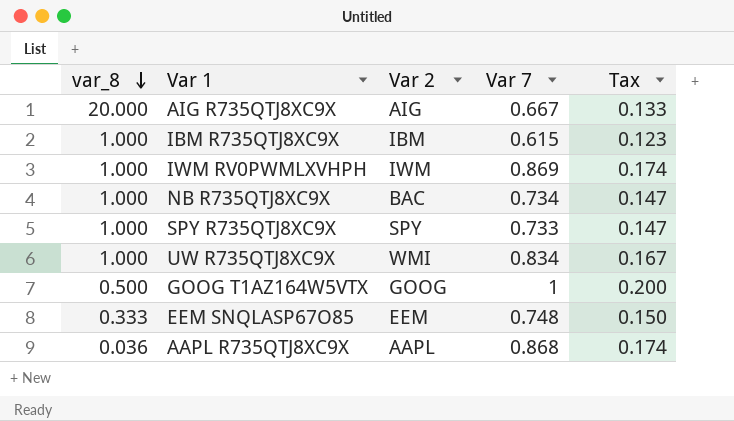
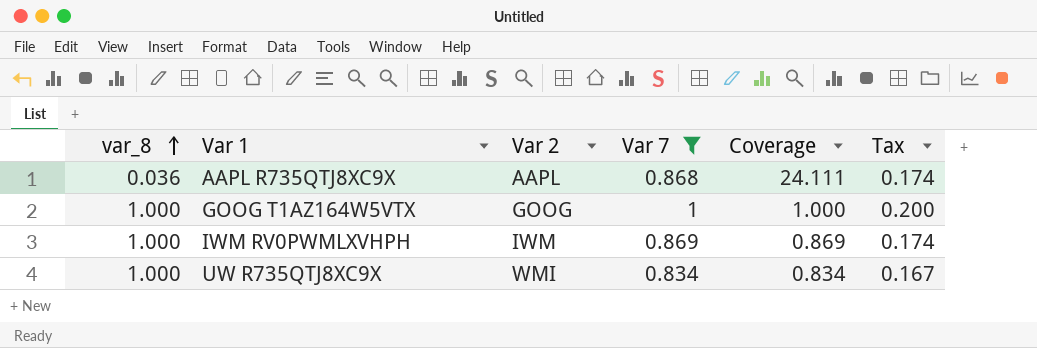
filter: none -> Var 7 >= 0.834
row order: var_8 descending -> var_8 ascending
column Coverage | formula: none -> [Var 7] / [var_8]
GOOG T1AZ164W5VTX | var_8: 0.500 -> 1.000

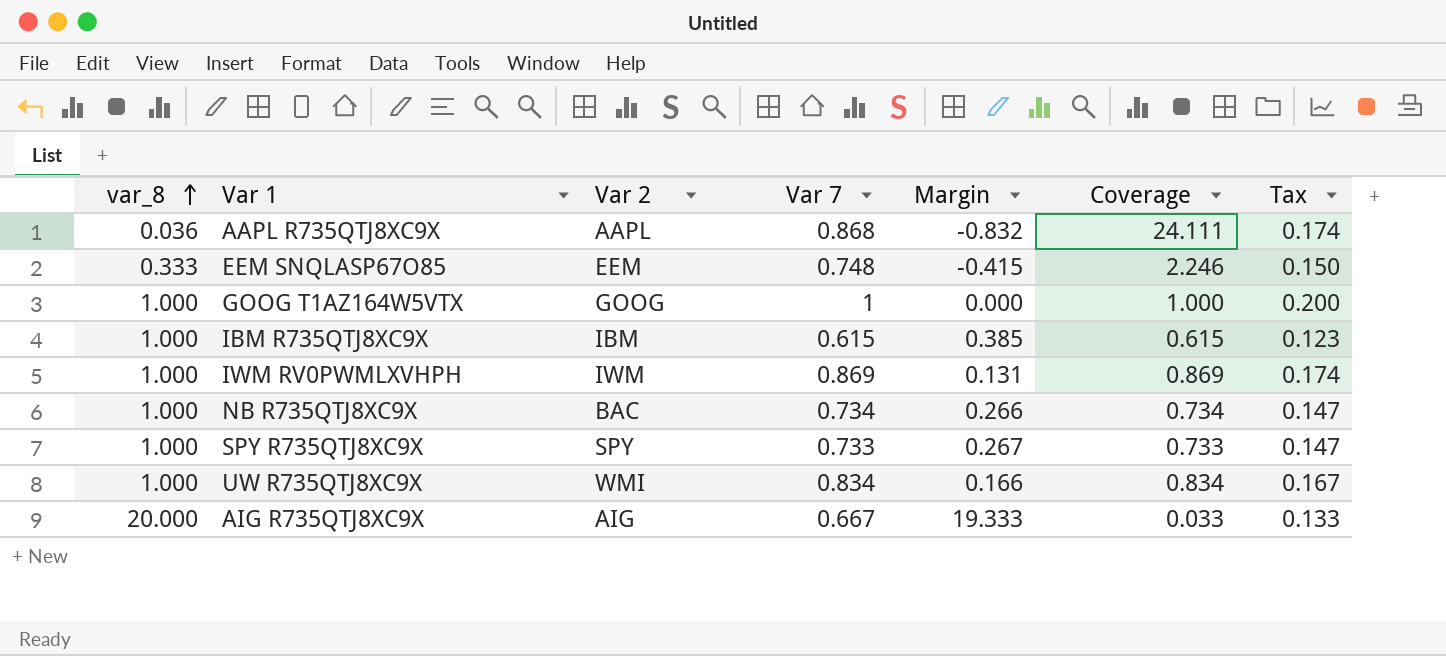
filter: Var 7 >= 0.834 -> none
column Margin | formula: none -> [var_8] - [Var 7]

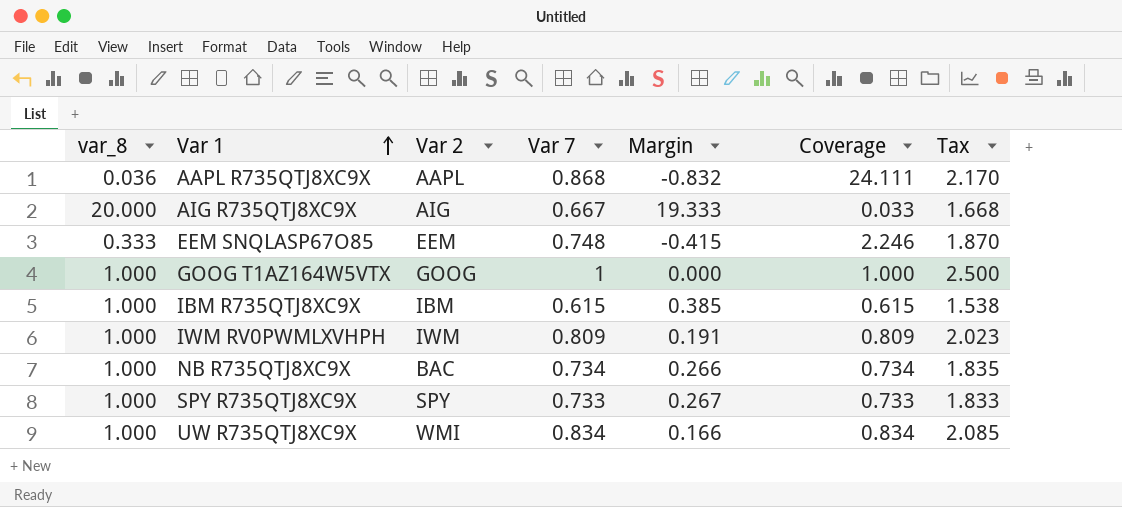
row order: var_8 ascending -> Var 1 ascending
column Tax | formula: [Var 7] * 0.2 -> [Var 7] * 2.5
IWM RV0PWMLXVHPH | Var 7: 0.869 -> 0.809
IWM RV0PWMLXVHPH | Margin: 0.131 -> 0.191
IWM RV0PWMLXVHPH | Coverage: 0.869 -> 0.809

